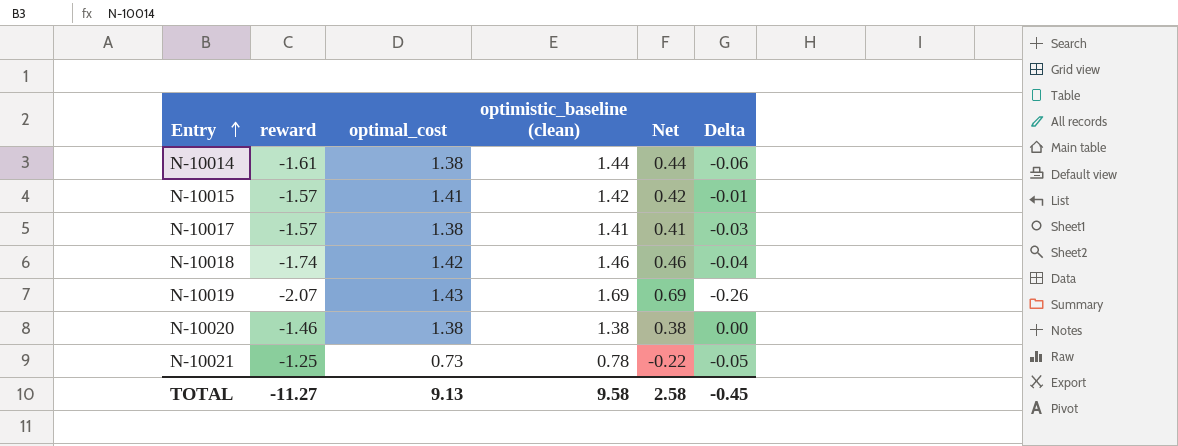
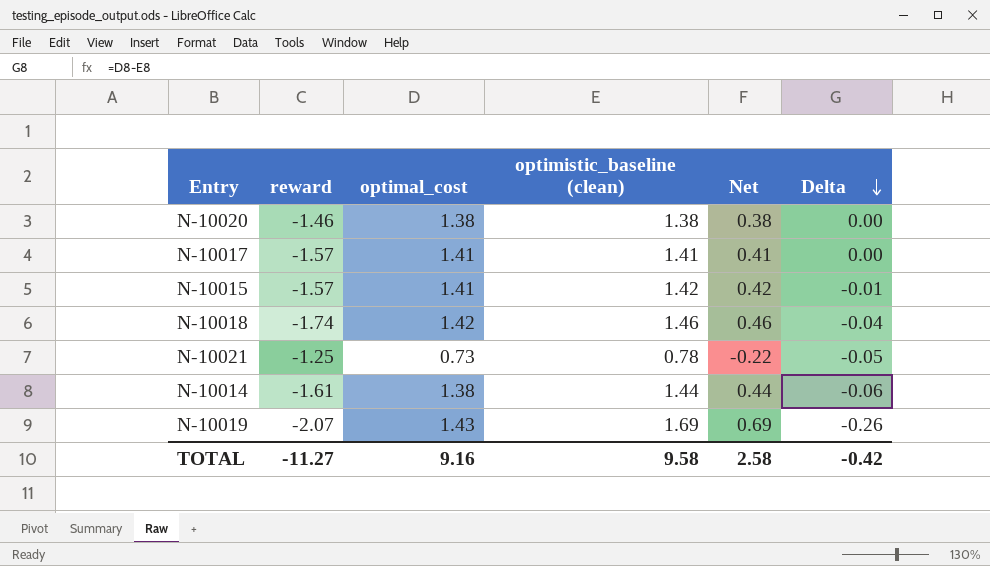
row order: Entry ascending -> Delta descending
N-10017 | optimal_cost: 1.38 -> 1.41
N-10017 | Delta: -0.03 -> 0.00
TOTAL | optimal_cost: 9.13 -> 9.16
TOTAL | Delta: -0.45 -> -0.42

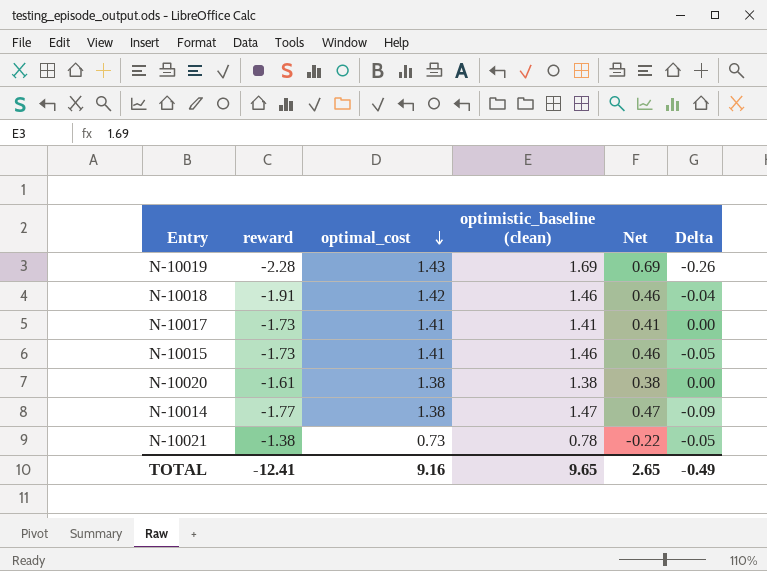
row order: Delta descending -> optimal_cost descending
N-10019 | reward: -2.07 -> -2.28
N-10018 | reward: -1.74 -> -1.91
N-10017 | reward: -1.57 -> -1.73
N-10015 | reward: -1.57 -> -1.73
N-10015 | optimistic_baseline (clean): 1.42 -> 1.46
N-10015 | Net: 0.42 -> 0.46
N-10015 | Delta: -0.01 -> -0.05
N-10020 | reward: -1.46 -> -1.61
N-10014 | reward: -1.61 -> -1.77
N-10014 | optimistic_baseline (clean): 1.44 -> 1.47
N-10014 | Net: 0.44 -> 0.47
N-10014 | Delta: -0.06 -> -0.09
N-10021 | reward: -1.25 -> -1.38
TOTAL | reward: -11.27 -> -12.41
TOTAL | optimistic_baseline (clean): 9.58 -> 9.65
TOTAL | Net: 2.58 -> 2.65
TOTAL | Delta: -0.42 -> -0.49

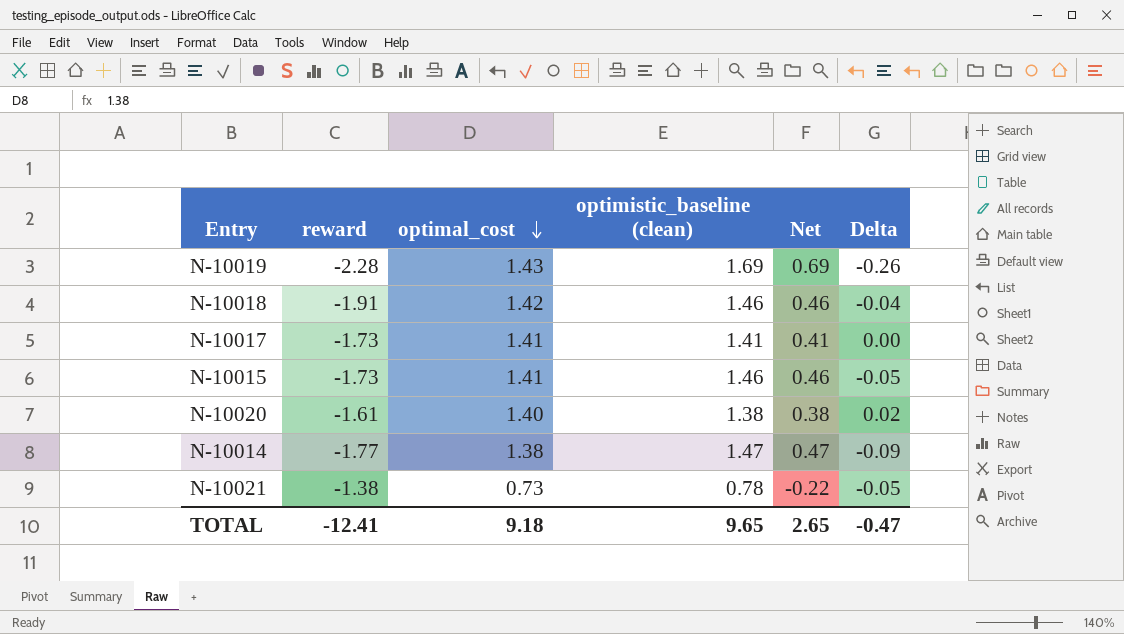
N-10020 | optimal_cost: 1.38 -> 1.40
N-10020 | Delta: 0.00 -> 0.02
TOTAL | optimal_cost: 9.16 -> 9.18
TOTAL | Delta: -0.49 -> -0.47

